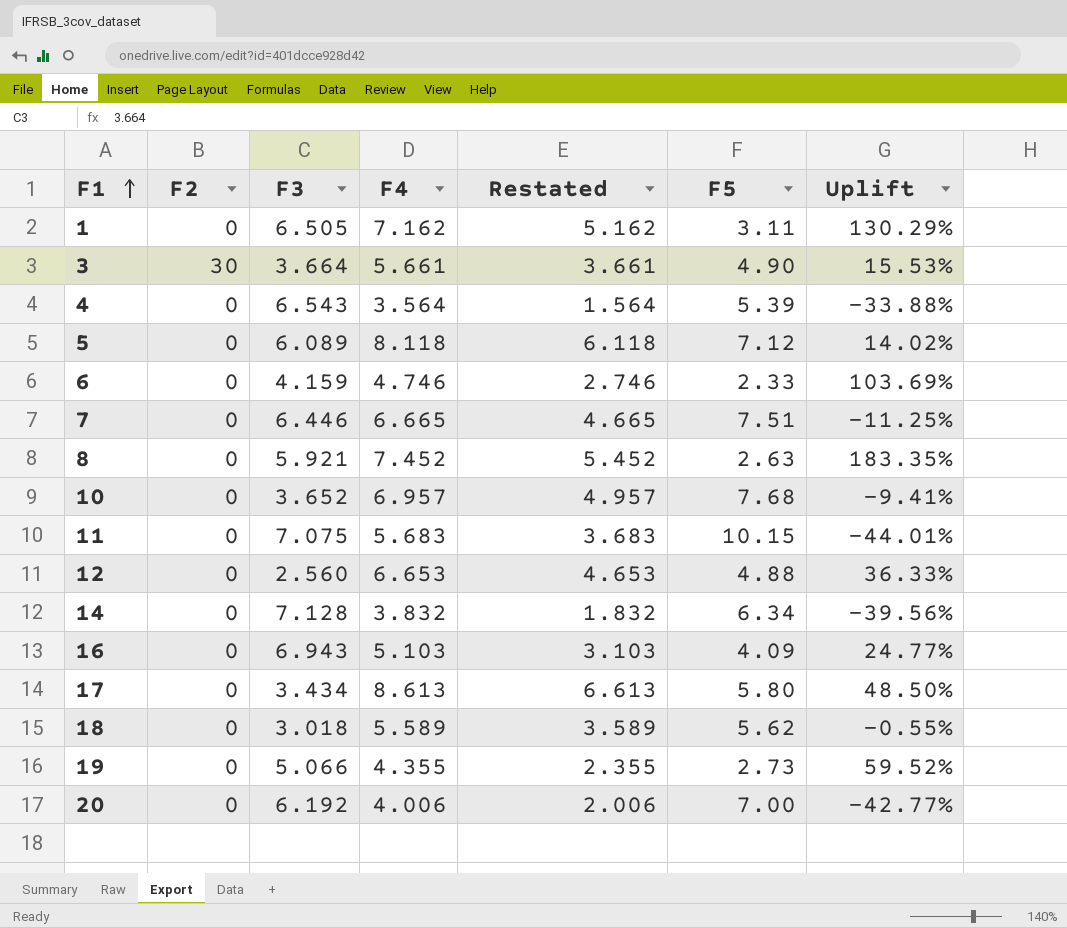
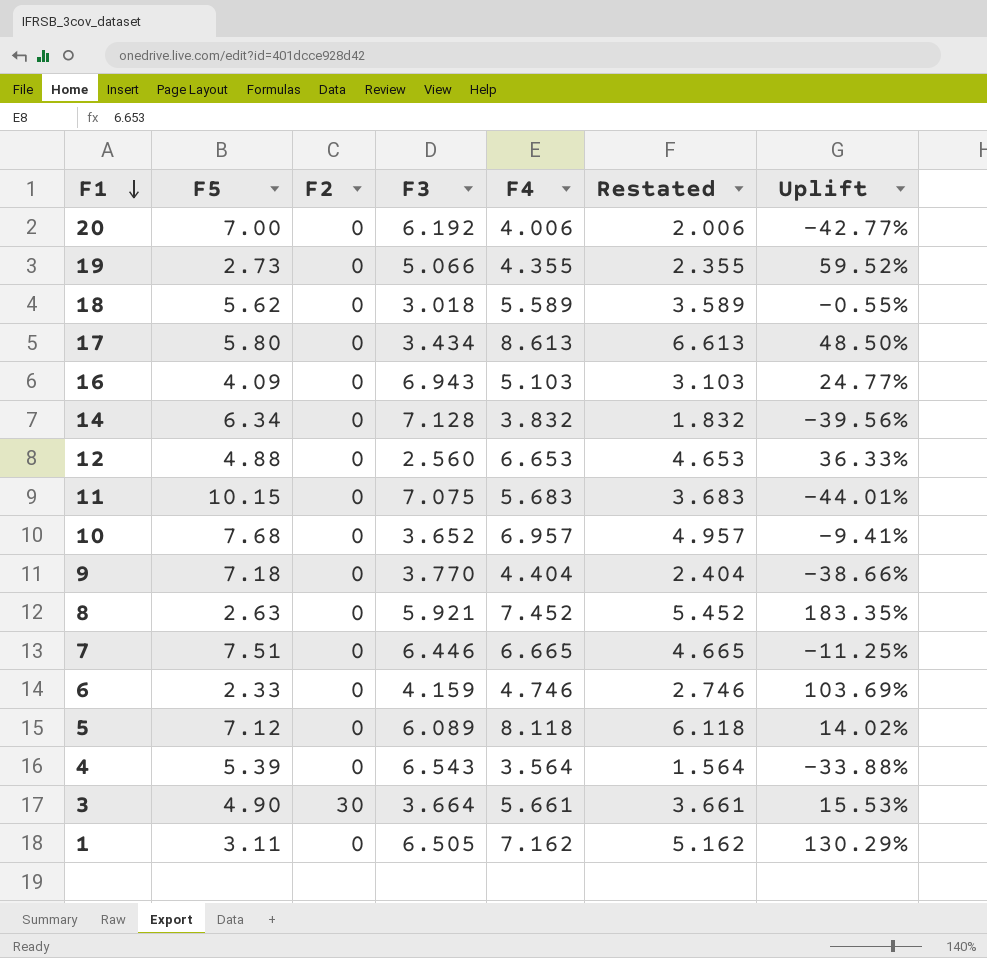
row order: F1 ascending -> F1 descending
column F5 | position: 6 -> 2
row 9: none -> 7.18 | 0 | 3.770 | 4.404 | 2.404 | -38.66%

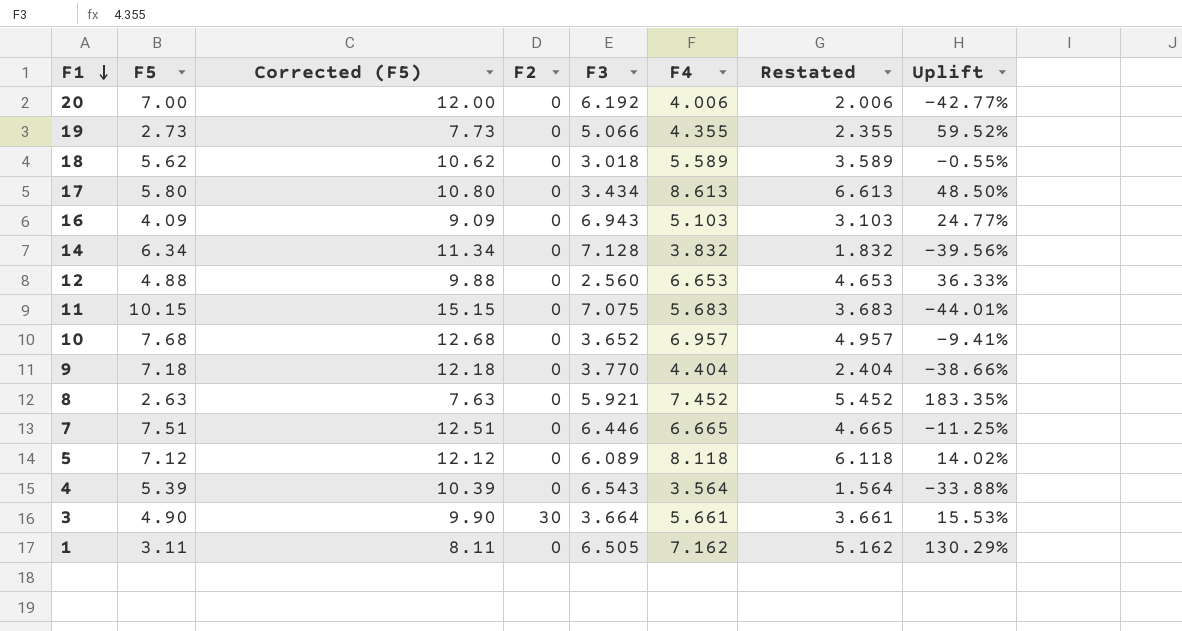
column Corrected (F5) | formula: none -> [F5] + 5
row 6: 2.33 | 0 | 4.159 | 4.746 | 2.746 | 103.69% -> none

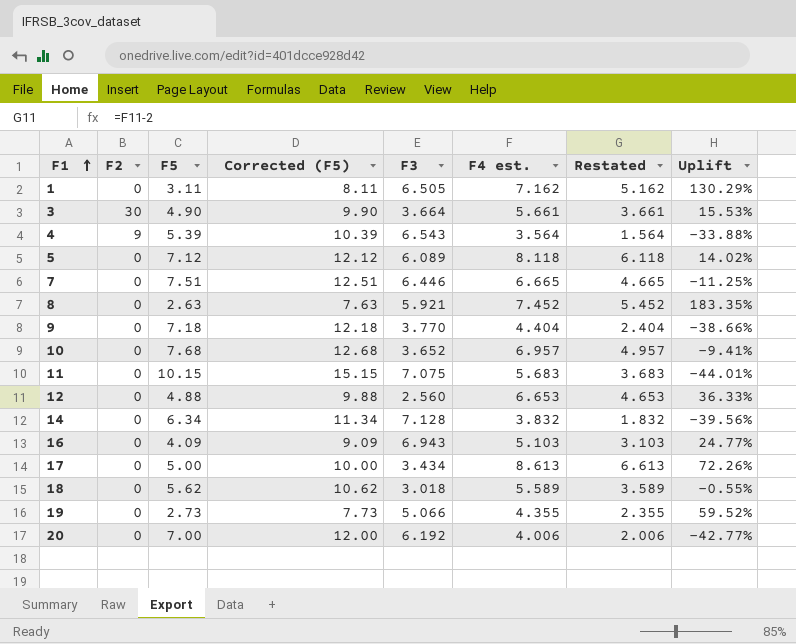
row order: F1 descending -> F1 ascending
column F2 | position: 4 -> 2
column name: F4 -> F4 est.
4 | F2: 0 -> 9
17 | F5: 5.80 -> 5.00
17 | Corrected (F5): 10.80 -> 10.00
17 | Uplift: 48.50% -> 72.26%

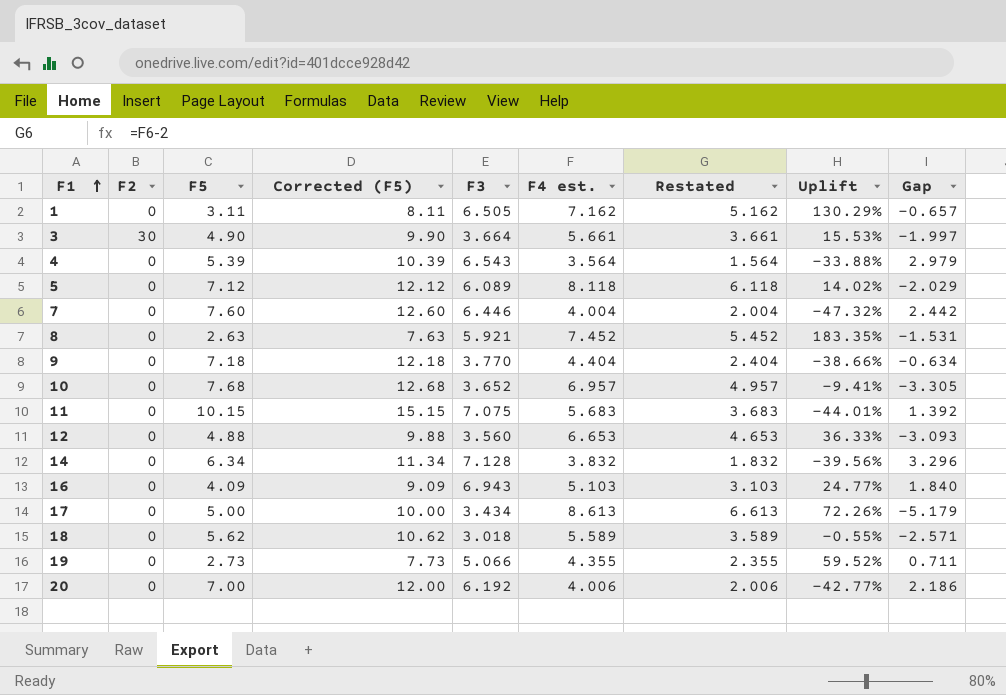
column Gap | formula: none -> [F3] - [F4 est.]
4 | F2: 9 -> 0
7 | F5: 7.51 -> 7.60
7 | Corrected (F5): 12.51 -> 12.60
7 | F4 est.: 6.665 -> 4.004
7 | Restated: 4.665 -> 2.004
7 | Uplift: -11.25% -> -47.32%
12 | F3: 2.560 -> 3.560

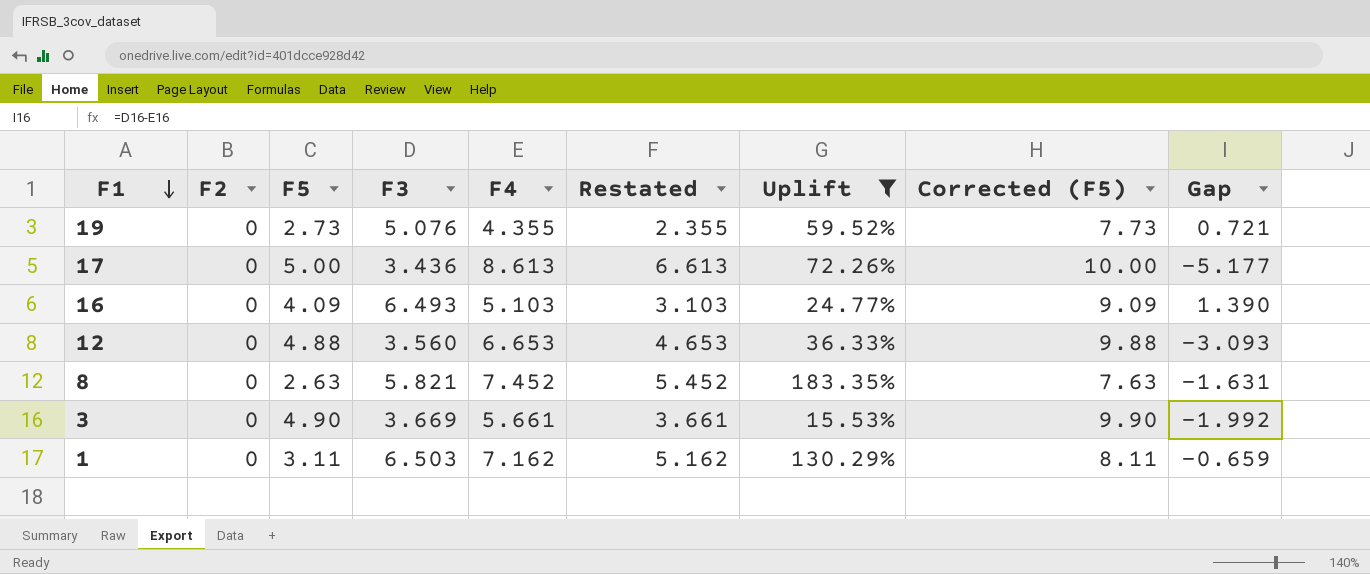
filter: none -> Uplift >= 15.53%
row order: F1 ascending -> F1 descending
column name: F4 est. -> F4
column Corrected (F5) | position: 4 -> 8
19 | F3: 5.066 -> 5.076
19 | Gap: 0.711 -> 0.721
17 | F3: 3.434 -> 3.436
17 | Gap: -5.179 -> -5.177
16 | F3: 6.943 -> 6.493
16 | Gap: 1.840 -> 1.390
8 | F3: 5.921 -> 5.821
8 | Gap: -1.531 -> -1.631
3 | F2: 30 -> 0
3 | F3: 3.664 -> 3.669
3 | Gap: -1.997 -> -1.992
1 | F3: 6.505 -> 6.503
1 | Gap: -0.657 -> -0.659

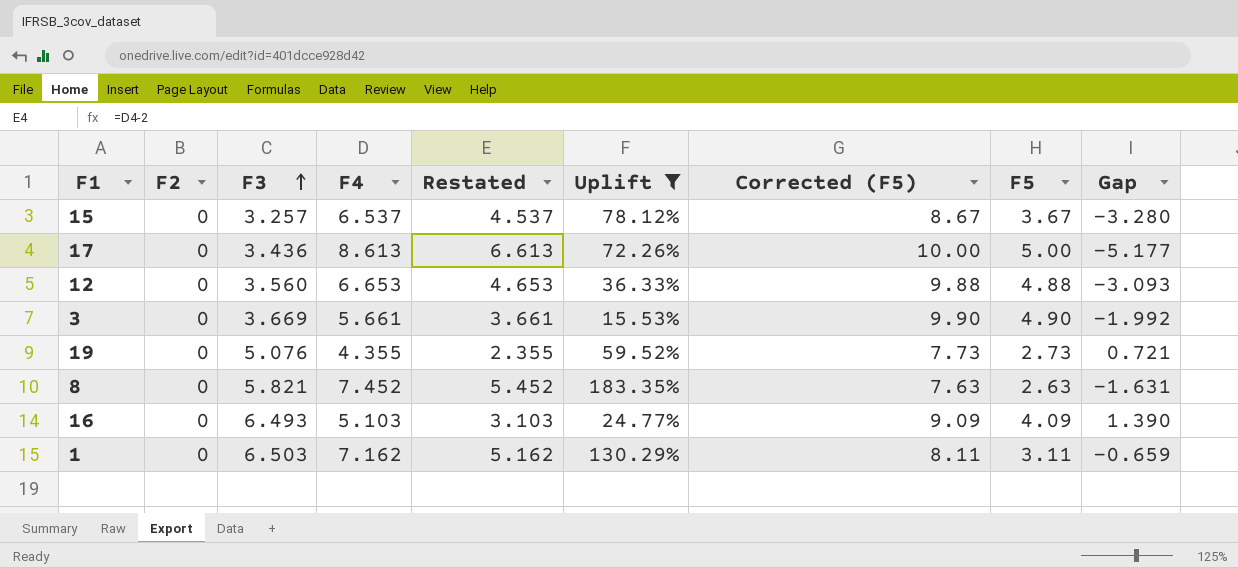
row order: F1 descending -> F3 ascending
column F5 | position: 3 -> 8
row 15: none -> 0 | 3.257 | 6.537 | 4.537 | 78.12% | 8.67 | 3.67 | -3.280

